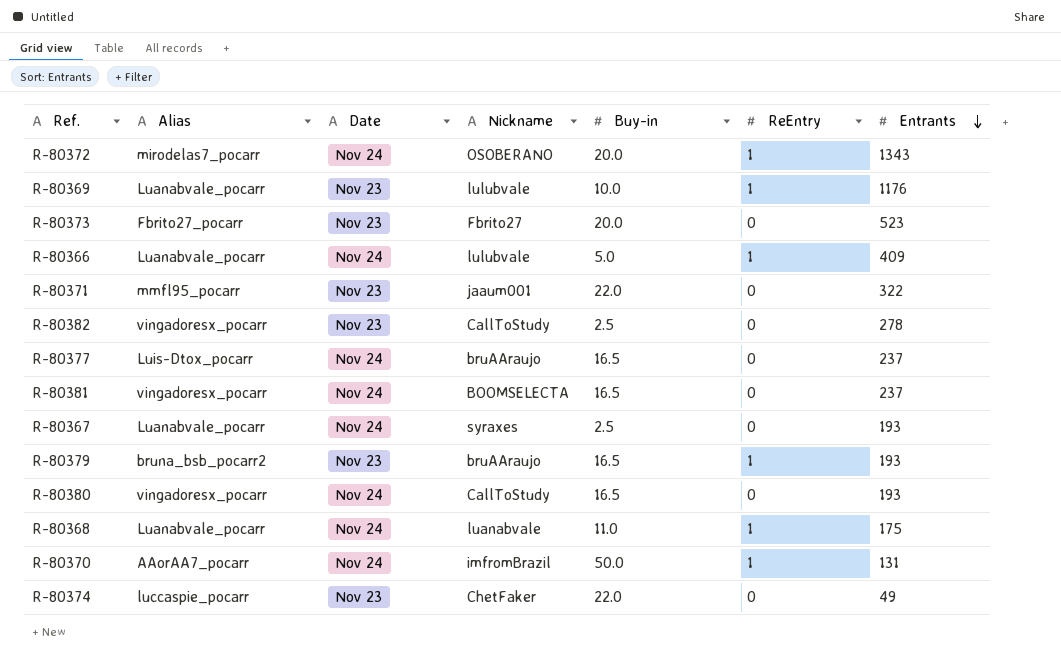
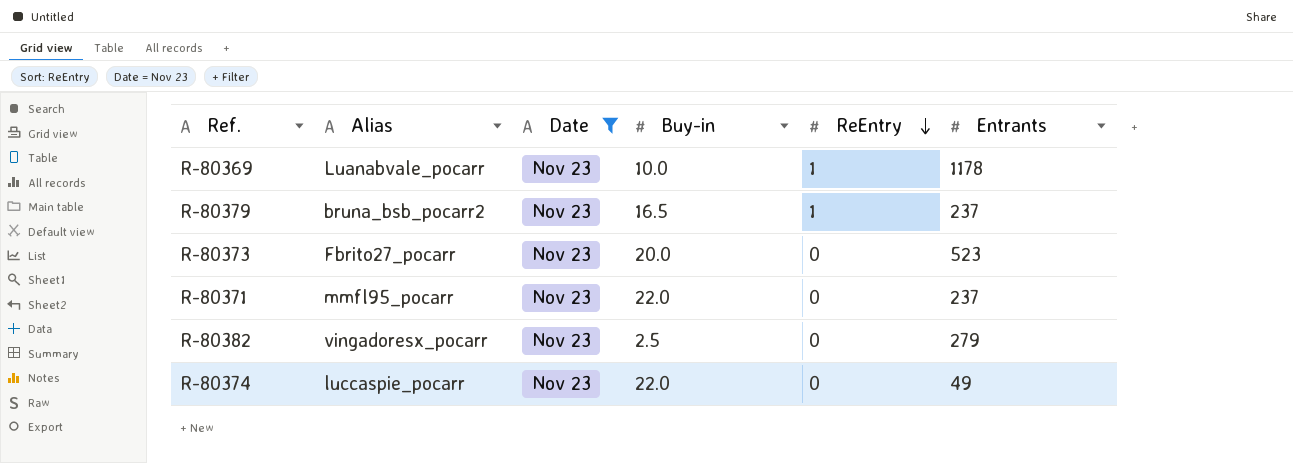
filter: none -> Date = Nov 23
row order: Entrants descending -> ReEntry descending
column Nickname | position: 4 -> none
R-80369 | Entrants: 1176 -> 1178
R-80379 | Entrants: 193 -> 237
R-80371 | Entrants: 322 -> 237
R-80382 | Entrants: 278 -> 279

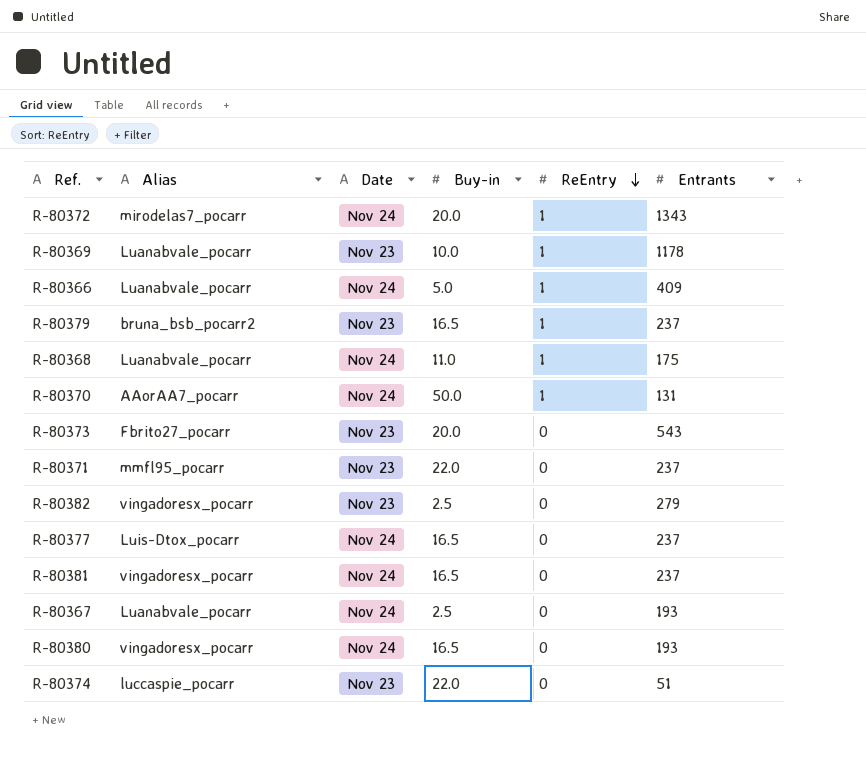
filter: Date = Nov 23 -> none
R-80373 | Entrants: 523 -> 543
R-80374 | Entrants: 49 -> 51

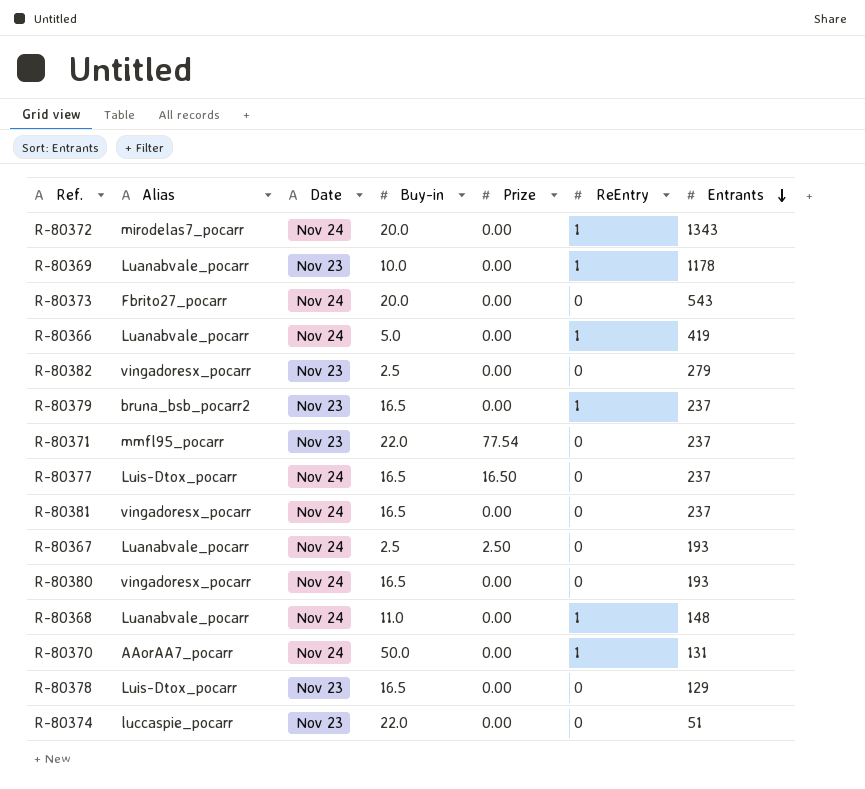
row order: ReEntry descending -> Entrants descending
column Prize | position: none -> 5
R-80373 | Date: Nov 23 -> Nov 24
R-80366 | Entrants: 409 -> 419
R-80368 | Entrants: 175 -> 148
row R-80378: none -> Luis-Dtox_pocarr | Nov 23 | 16.5 | 0.00 | 0 | 129

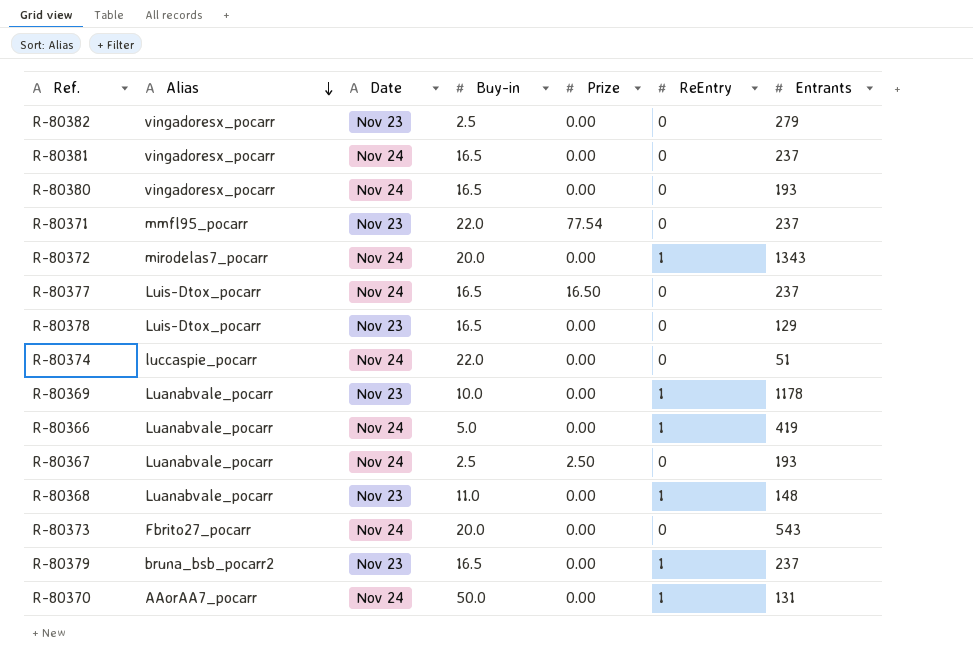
row order: Entrants descending -> Alias descending
R-80374 | Date: Nov 23 -> Nov 24
R-80368 | Date: Nov 24 -> Nov 23

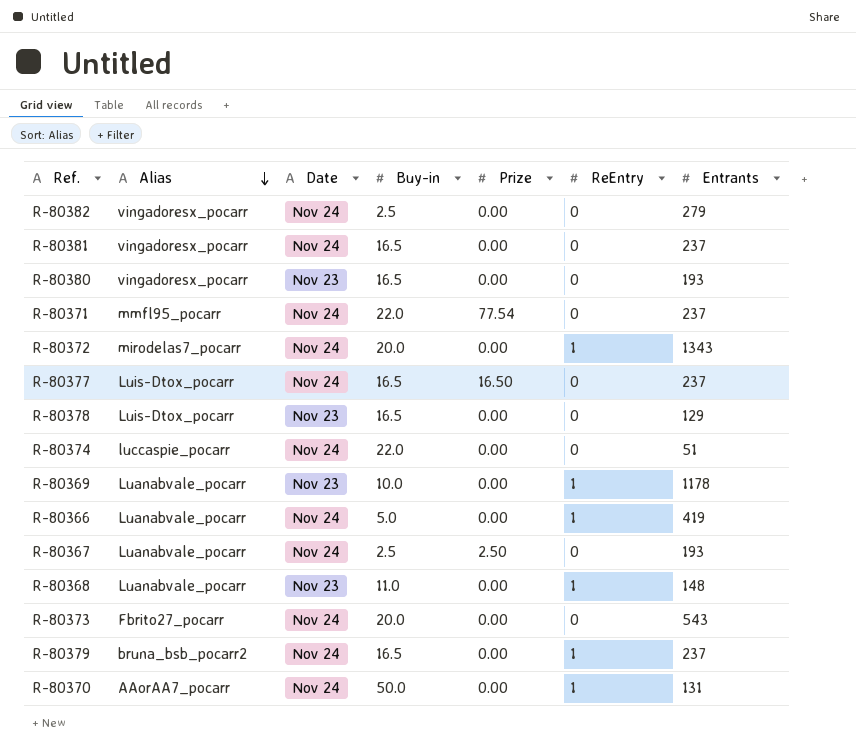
R-80382 | Date: Nov 23 -> Nov 24
R-80380 | Date: Nov 24 -> Nov 23
R-80371 | Date: Nov 23 -> Nov 24
R-80379 | Date: Nov 23 -> Nov 24

